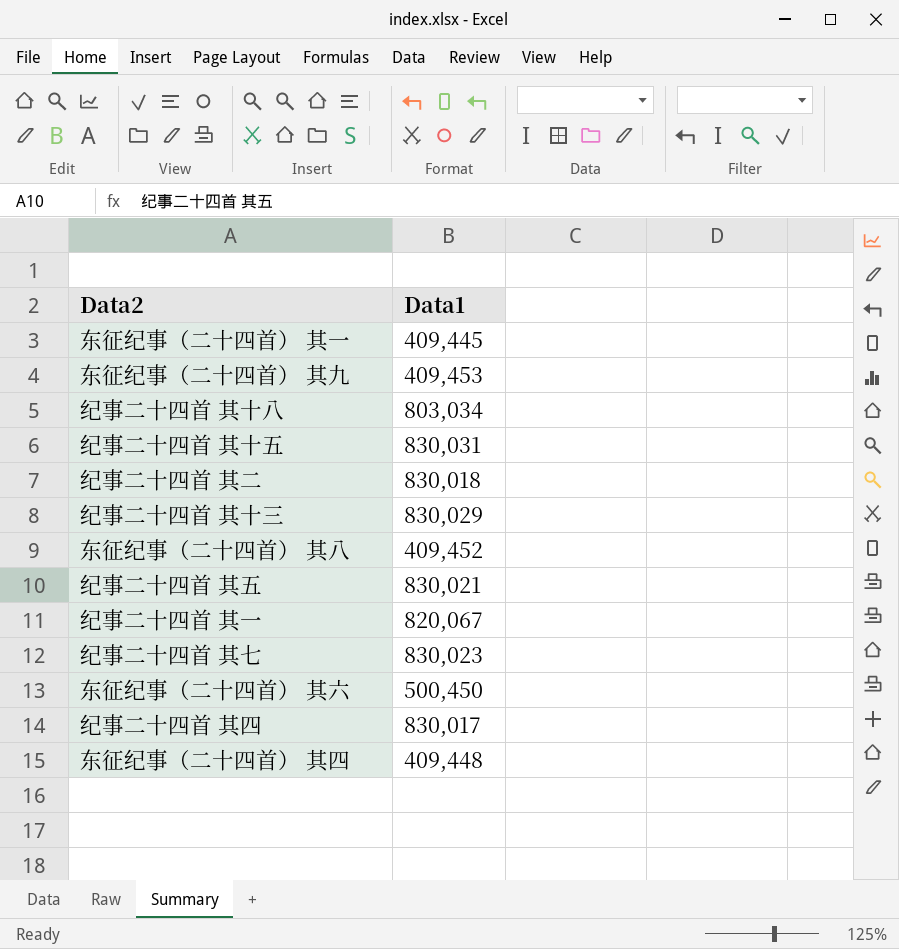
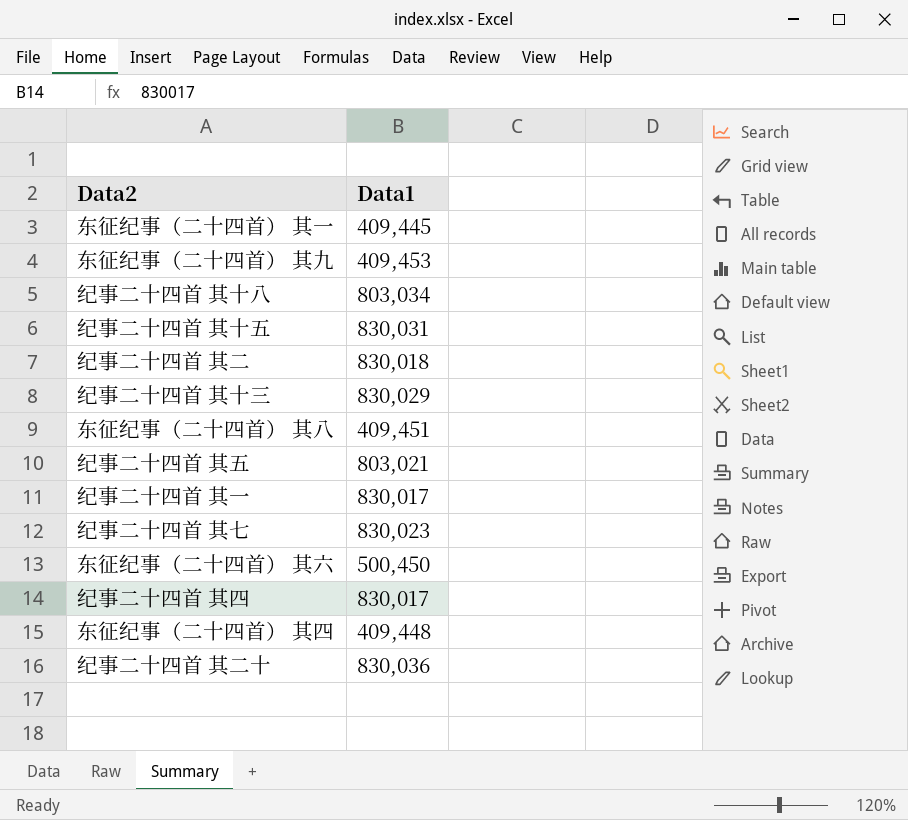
东征纪事（二十四首） 其八 | Data1: 409,452 -> 409,451
纪事二十四首 其五 | Data1: 830,021 -> 803,021
纪事二十四首 其一 | Data1: 820,067 -> 830,017
row 纪事二十四首 其二十: none -> 830,036

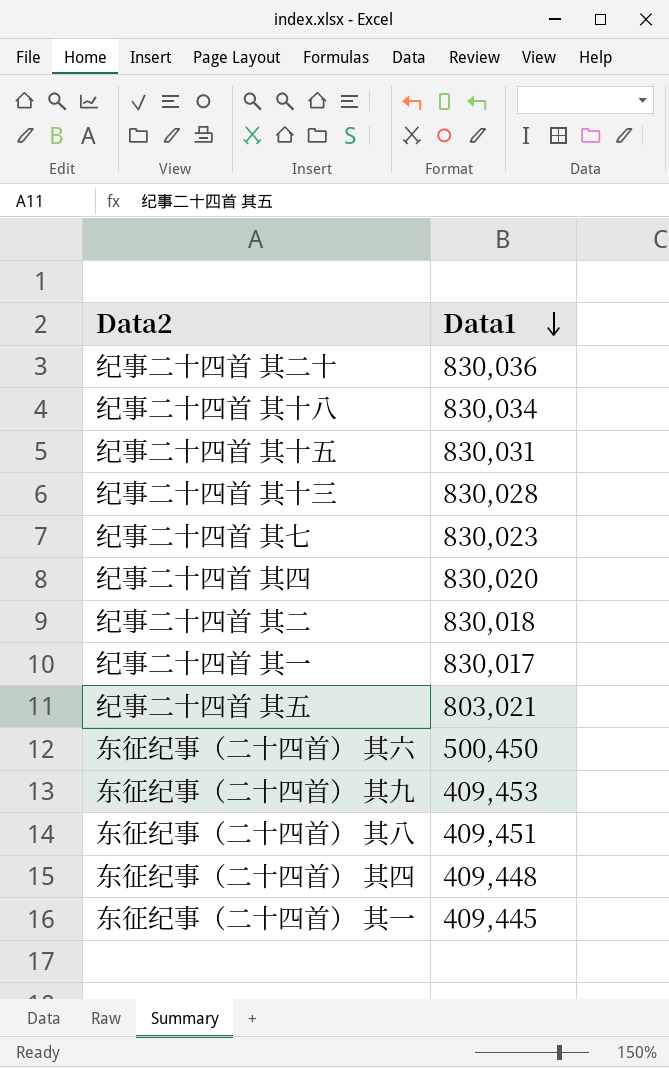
row order: none -> Data1 descending
纪事二十四首 其十八 | Data1: 803,034 -> 830,034
纪事二十四首 其十三 | Data1: 830,029 -> 830,028
纪事二十四首 其四 | Data1: 830,017 -> 830,020

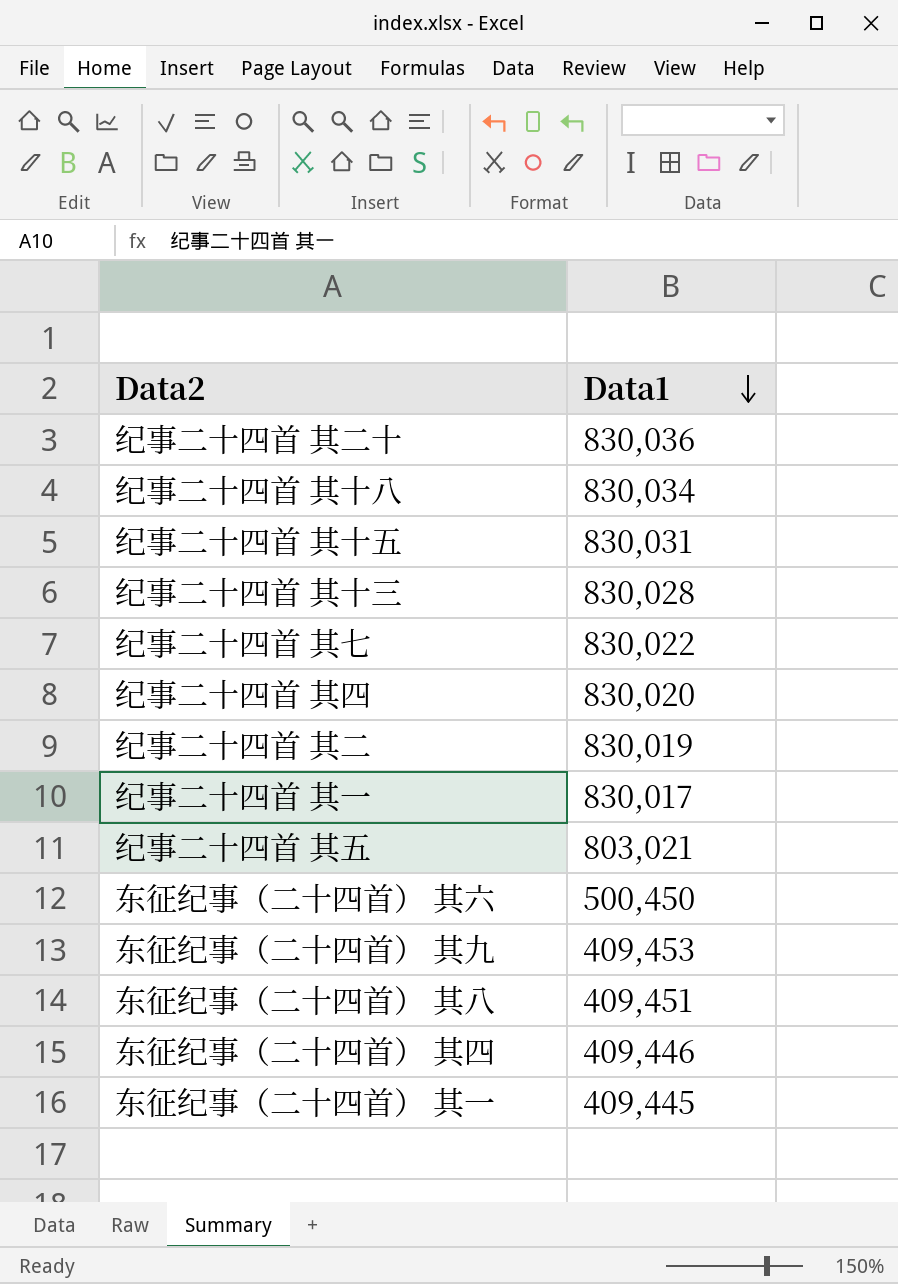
纪事二十四首 其七 | Data1: 830,023 -> 830,022
纪事二十四首 其二 | Data1: 830,018 -> 830,019
东征纪事（二十四首） 其四 | Data1: 409,448 -> 409,446

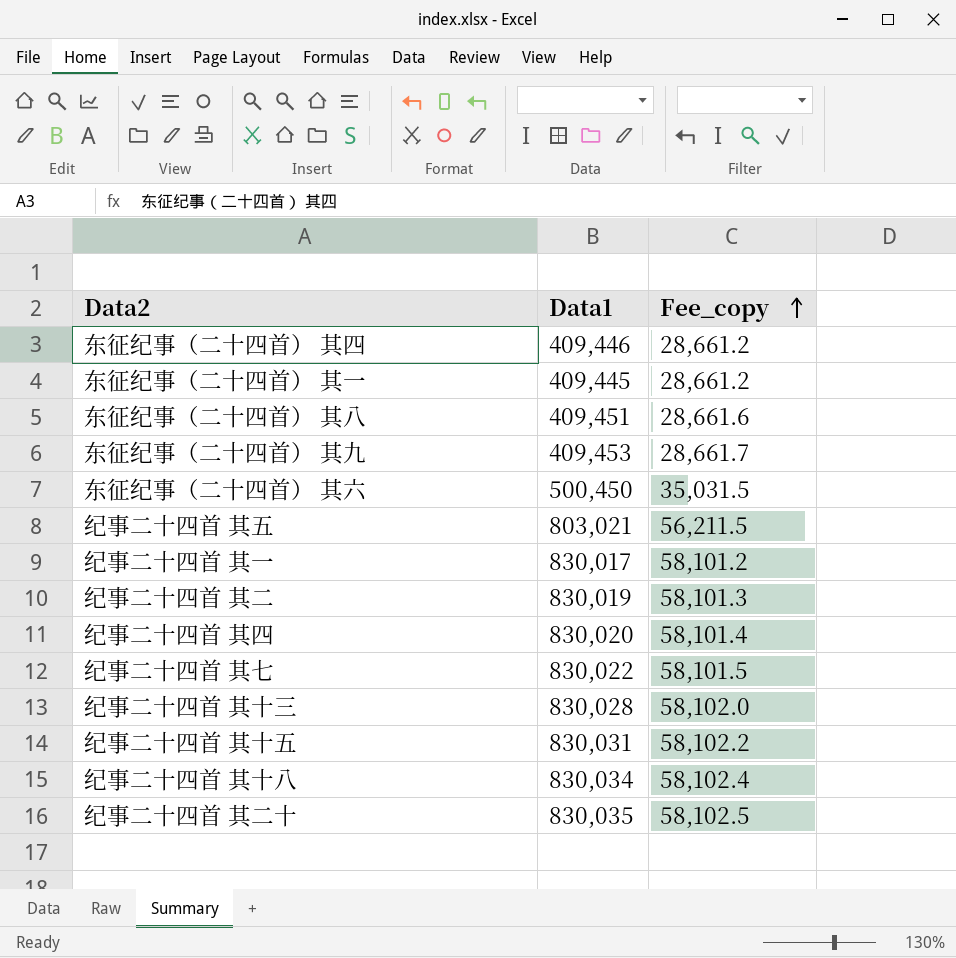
row order: Data1 descending -> Fee_copy ascending
column Fee_copy | formula: none -> [Data1] * 0.07
纪事二十四首 其二十 | Data1: 830,036 -> 830,035

